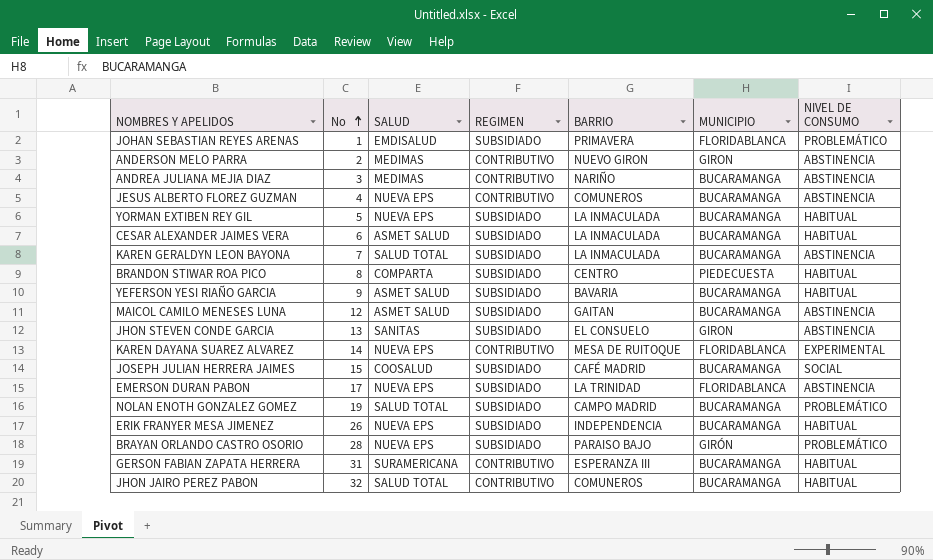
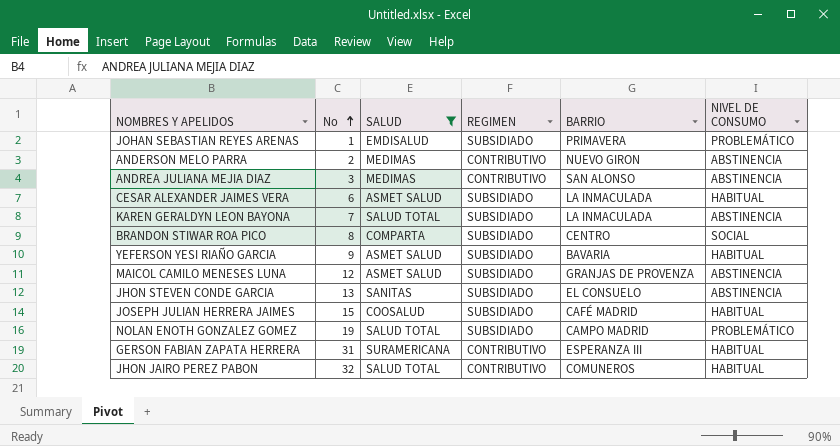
filter: none -> SALUD != NUEVA EPS
column MUNICIPIO | position: 6 -> none
ANDREA JULIANA MEJIA DIAZ | BARRIO: NARIÑO -> SAN ALONSO
BRANDON STIWAR ROA PICO | NIVEL DE CONSUMO: HABITUAL -> SOCIAL
MAICOL CAMILO MENESES LUNA | BARRIO: GAITAN -> GRANJAS DE PROVENZA
JOSEPH JULIAN HERRERA JAIMES | NIVEL DE CONSUMO: SOCIAL -> HABITUAL

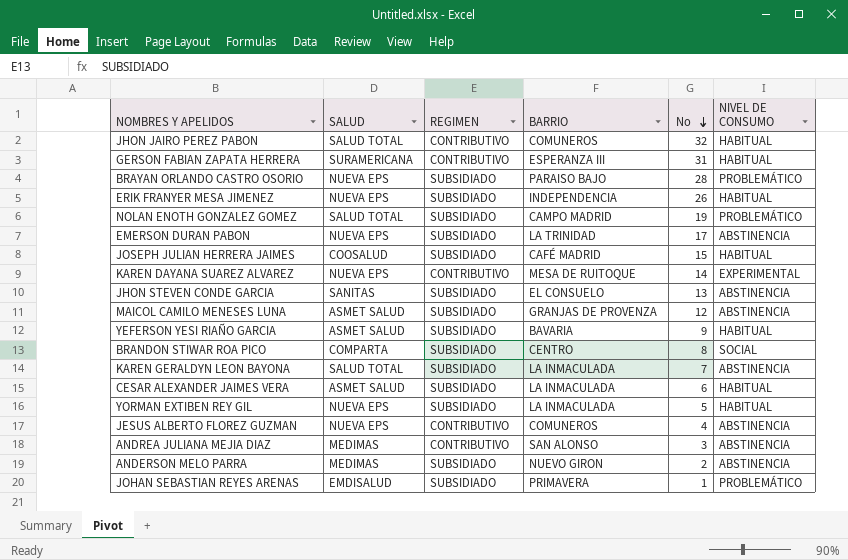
filter: SALUD != NUEVA EPS -> none
row order: No ascending -> No descending
column No | position: 2 -> 5
ANDERSON MELO PARRA | REGIMEN: CONTRIBUTIVO -> SUBSIDIADO

